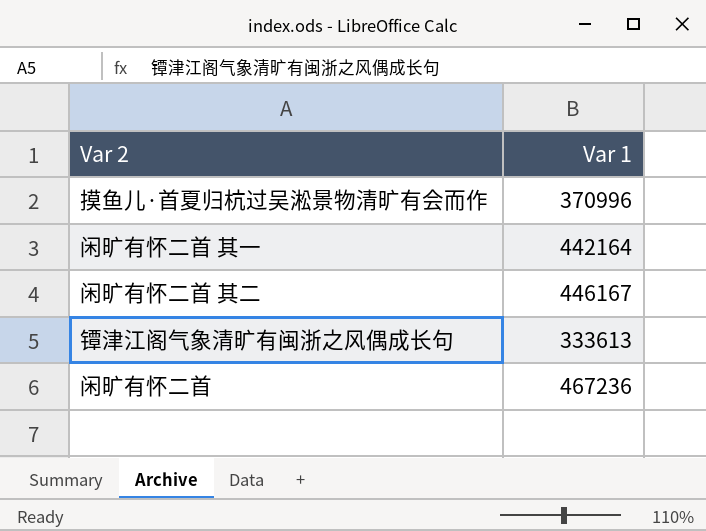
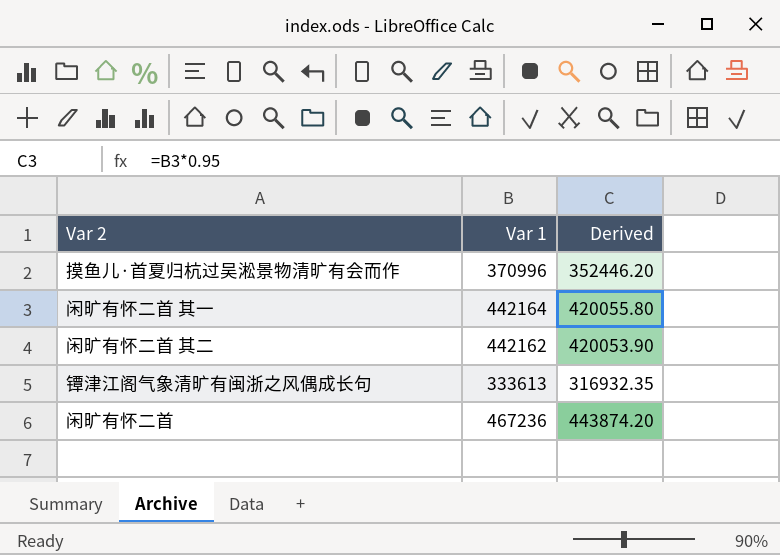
column Derived | formula: none -> [Var 1] * 0.95
闲旷有怀二首 其二 | Var 1: 446167 -> 442162

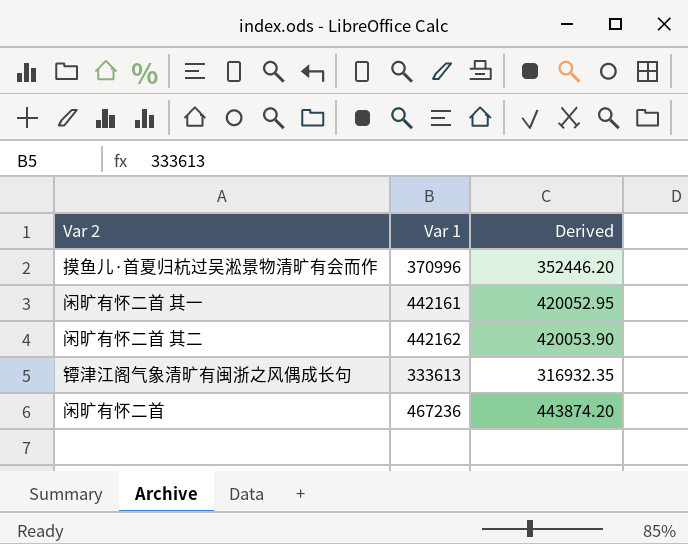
闲旷有怀二首 其一 | Var 1: 442164 -> 442161
闲旷有怀二首 其一 | Derived: 420055.80 -> 420052.95

